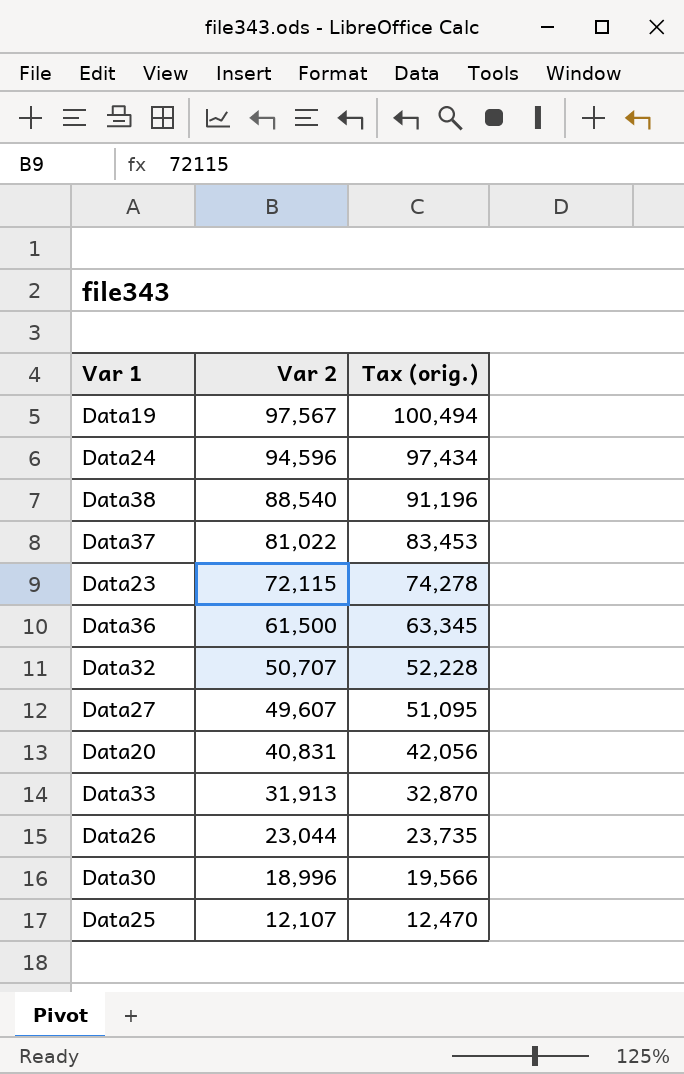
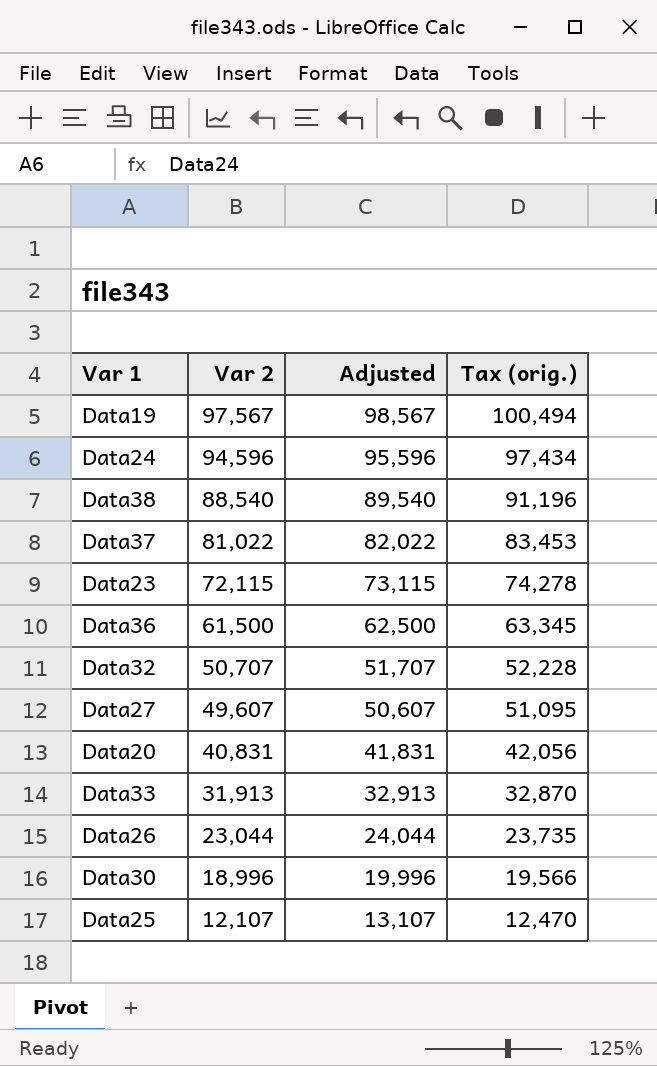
column Adjusted | formula: none -> [Var 2] + 1000

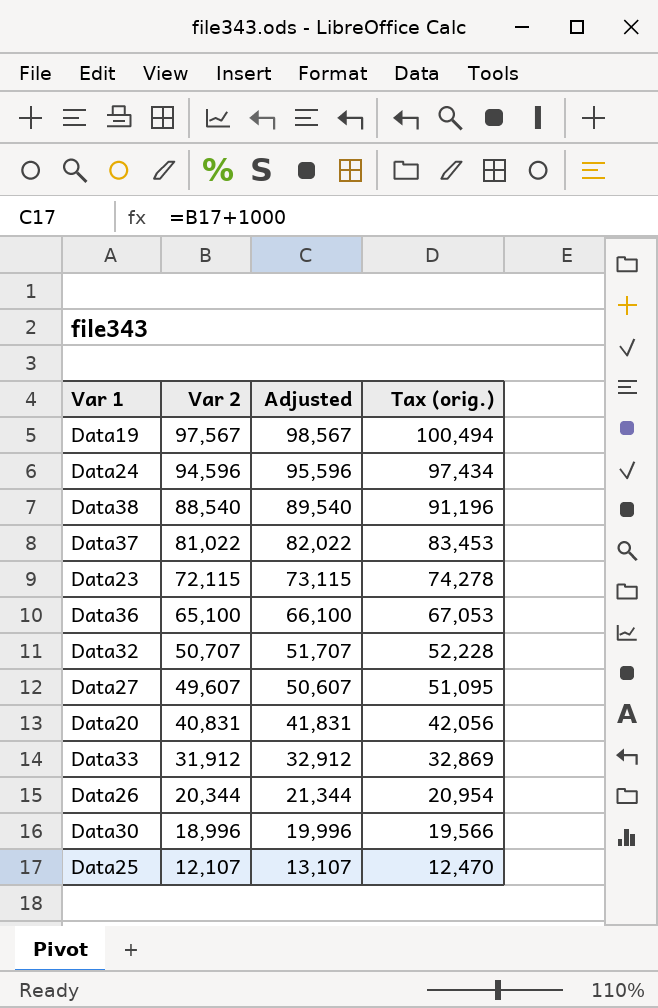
Data36 | Var 2: 61,500 -> 65,100
Data36 | Adjusted: 62,500 -> 66,100
Data36 | Tax (orig.): 63,345 -> 67,053
Data33 | Var 2: 31,913 -> 31,912
Data33 | Adjusted: 32,913 -> 32,912
Data33 | Tax (orig.): 32,870 -> 32,869
Data26 | Var 2: 23,044 -> 20,344
Data26 | Adjusted: 24,044 -> 21,344
Data26 | Tax (orig.): 23,735 -> 20,954

